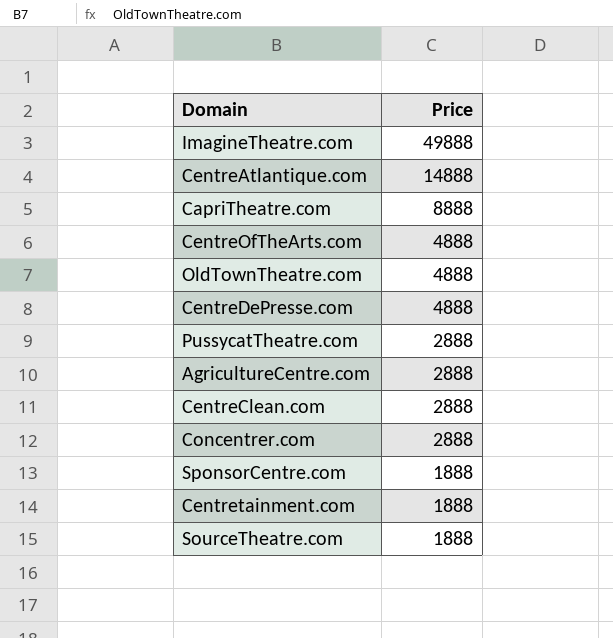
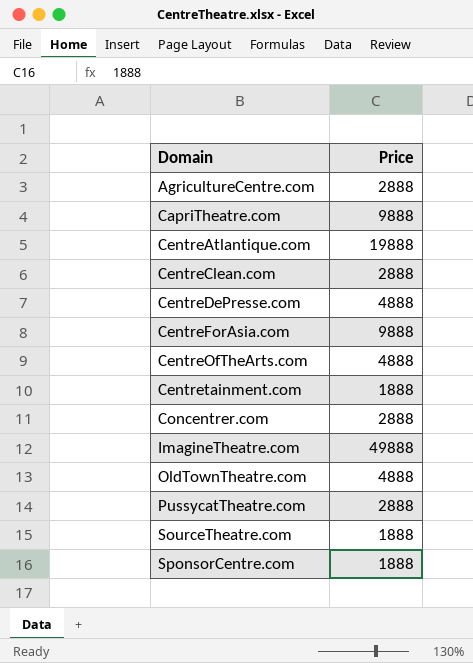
row order: Price descending -> Domain ascending
CapriTheatre.com | Price: 8888 -> 9888
CentreAtlantique.com | Price: 14888 -> 19888
row CentreForAsia.com: none -> 9888

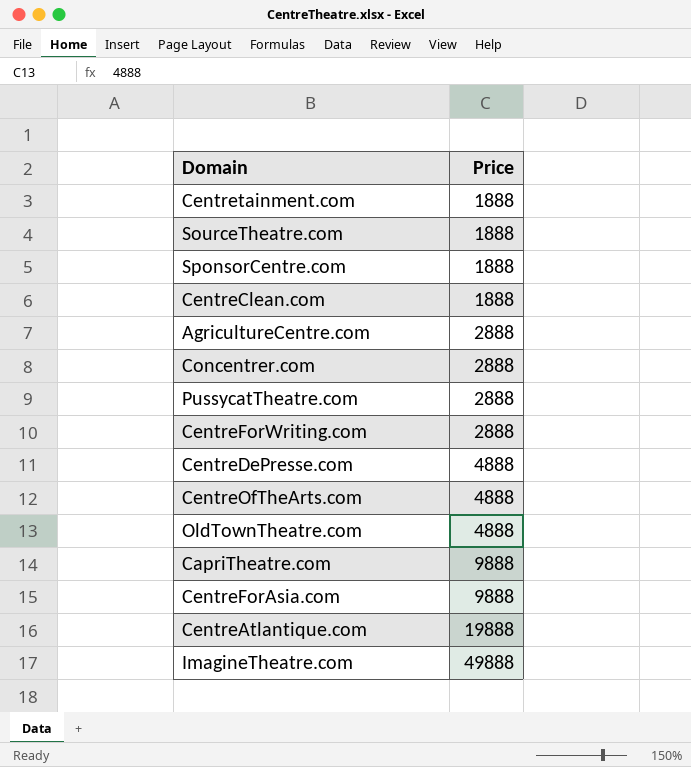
row order: Domain ascending -> Price ascending
CentreClean.com | Price: 2888 -> 1888
row CentreForWriting.com: none -> 2888

